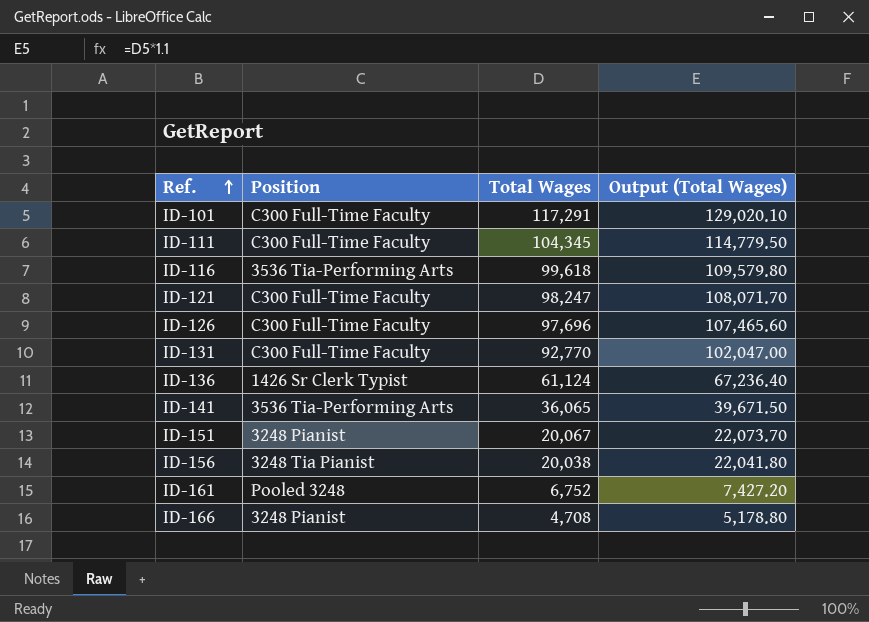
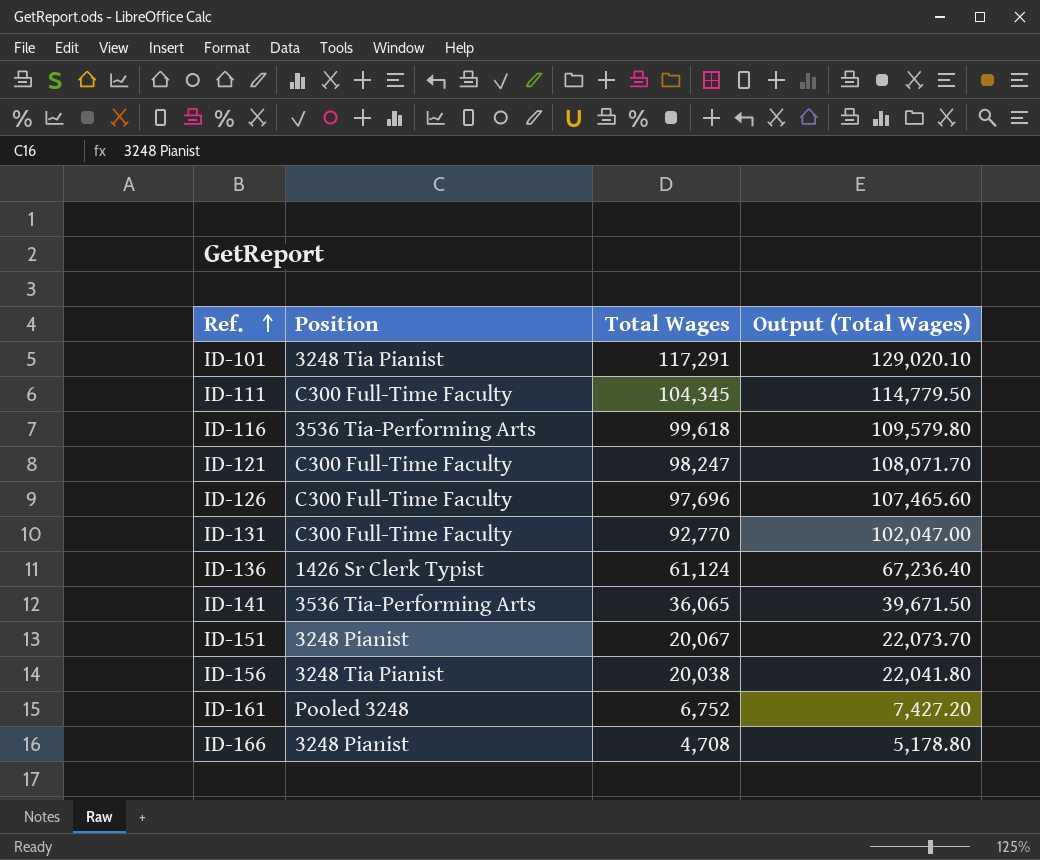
ID-101 | Position: C300 Full-Time Faculty -> 3248 Tia Pianist

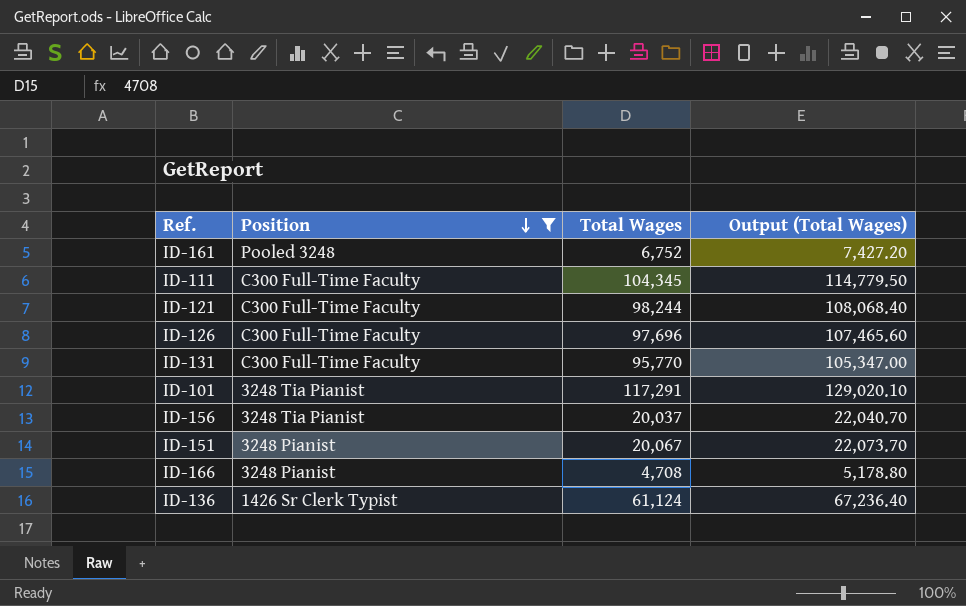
filter: none -> Position != 3536 Tia-Performing Arts
row order: Ref. ascending -> Position descending
ID-121 | Total Wages: 98,247 -> 98,244
ID-121 | Output (Total Wages): 108,071.70 -> 108,068.40
ID-131 | Total Wages: 92,770 -> 95,770
ID-131 | Output (Total Wages): 102,047.00 -> 105,347.00
ID-156 | Total Wages: 20,038 -> 20,037
ID-156 | Output (Total Wages): 22,041.80 -> 22,040.70

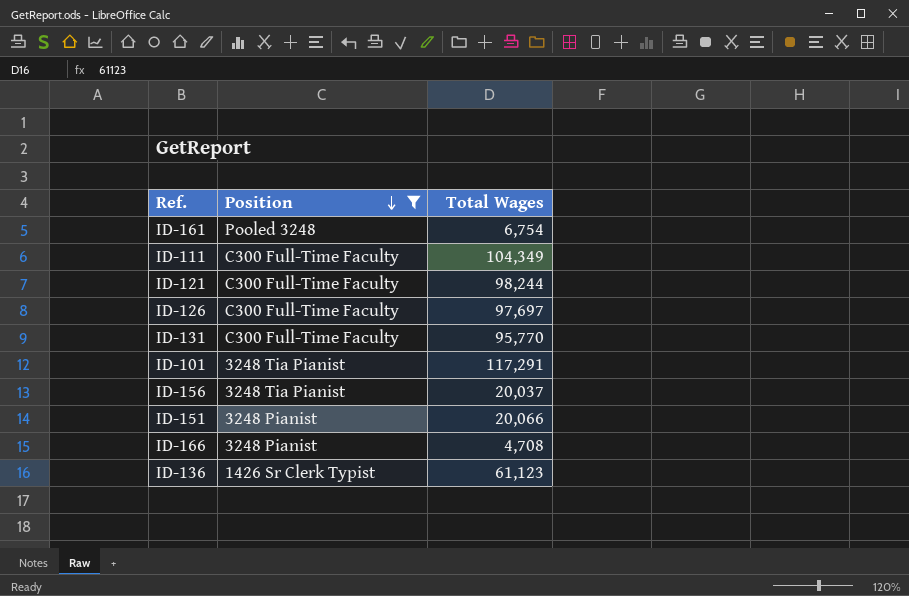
column Output (Total Wages) | formula: [Total Wages] * 1.1 -> none
ID-161 | Total Wages: 6,752 -> 6,754
ID-111 | Total Wages: 104,345 -> 104,349
ID-126 | Total Wages: 97,696 -> 97,697
ID-151 | Total Wages: 20,067 -> 20,066
ID-136 | Total Wages: 61,124 -> 61,123

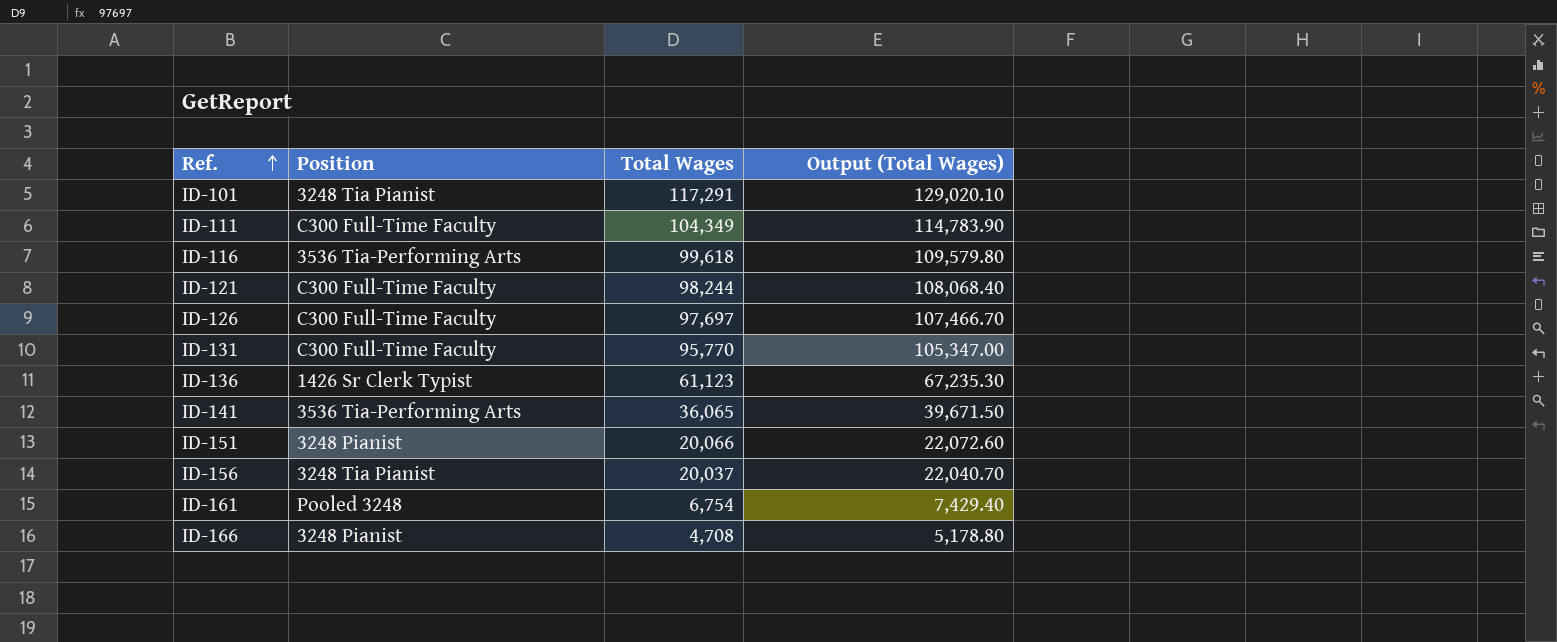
filter: Position != 3536 Tia-Performing Arts -> none
row order: Position descending -> Ref. ascending
column Output (Total Wages) | formula: none -> [Total Wages] * 1.1

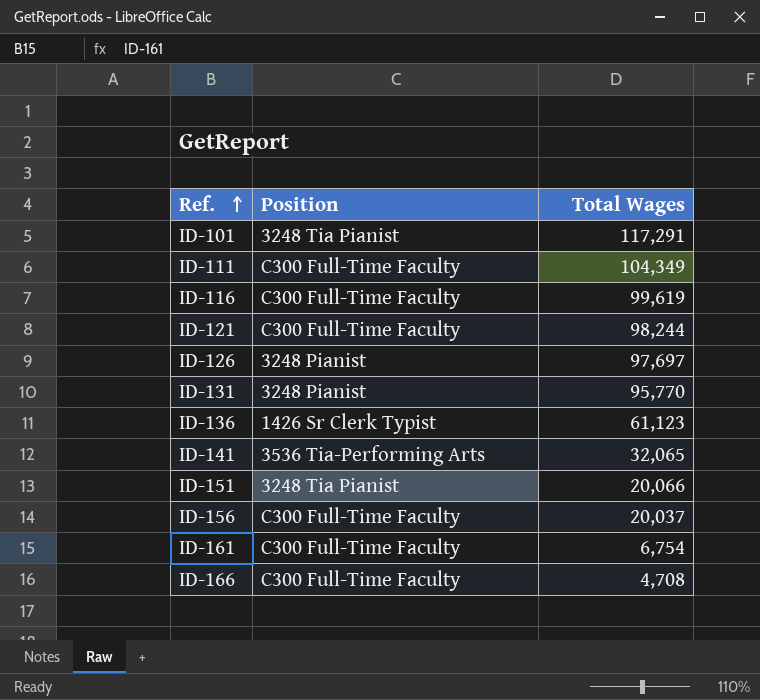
column Output (Total Wages) | formula: [Total Wages] * 1.1 -> none
ID-116 | Position: 3536 Tia-Performing Arts -> C300 Full-Time Faculty
ID-116 | Total Wages: 99,618 -> 99,619
ID-126 | Position: C300 Full-Time Faculty -> 3248 Pianist
ID-131 | Position: C300 Full-Time Faculty -> 3248 Pianist
ID-141 | Total Wages: 36,065 -> 32,065
ID-151 | Position: 3248 Pianist -> 3248 Tia Pianist
ID-156 | Position: 3248 Tia Pianist -> C300 Full-Time Faculty
ID-161 | Position: Pooled 3248 -> C300 Full-Time Faculty
ID-166 | Position: 3248 Pianist -> C300 Full-Time Faculty

